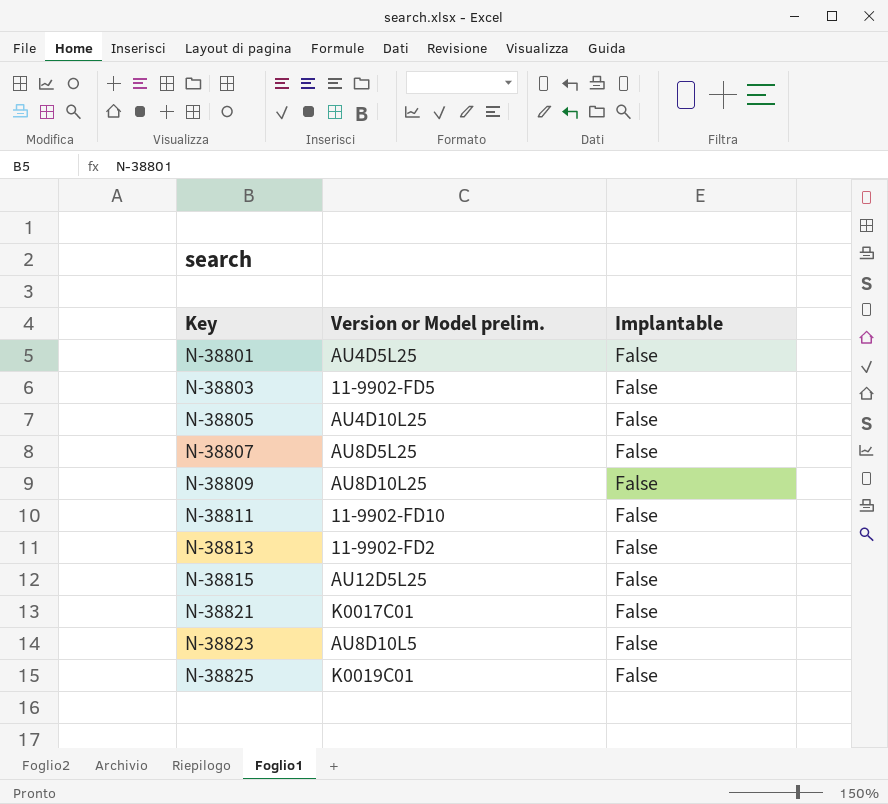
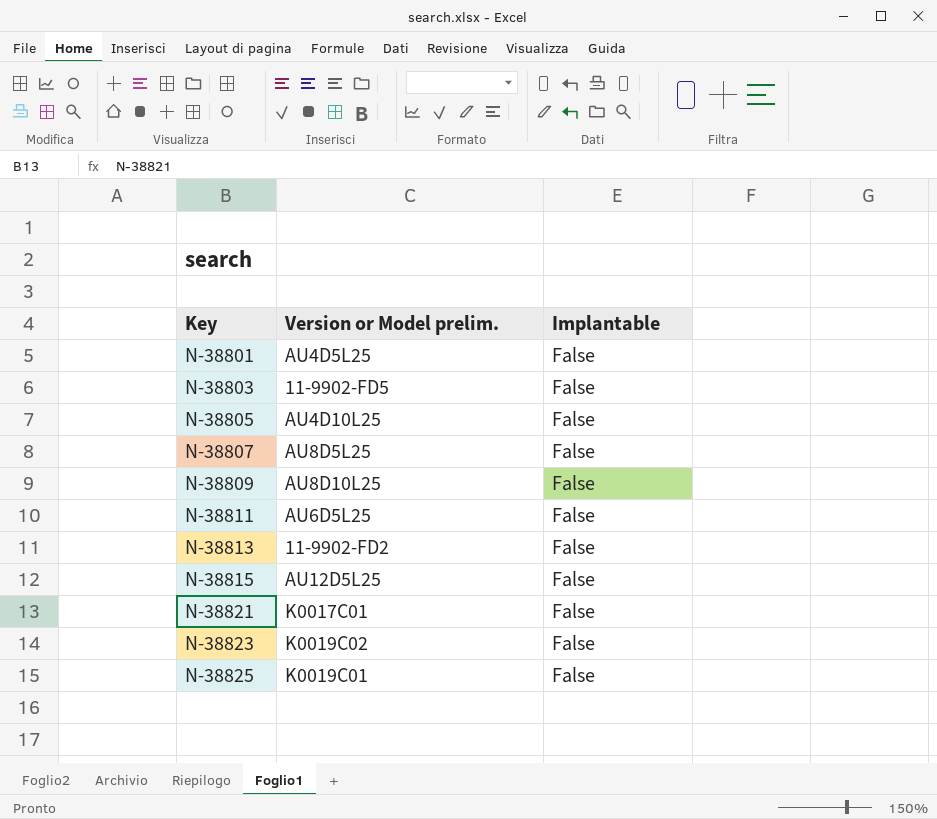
N-38811 | Version or Model prelim.: 11-9902-FD10 -> AU6D5L25
N-38823 | Version or Model prelim.: AU8D10L5 -> K0019C02

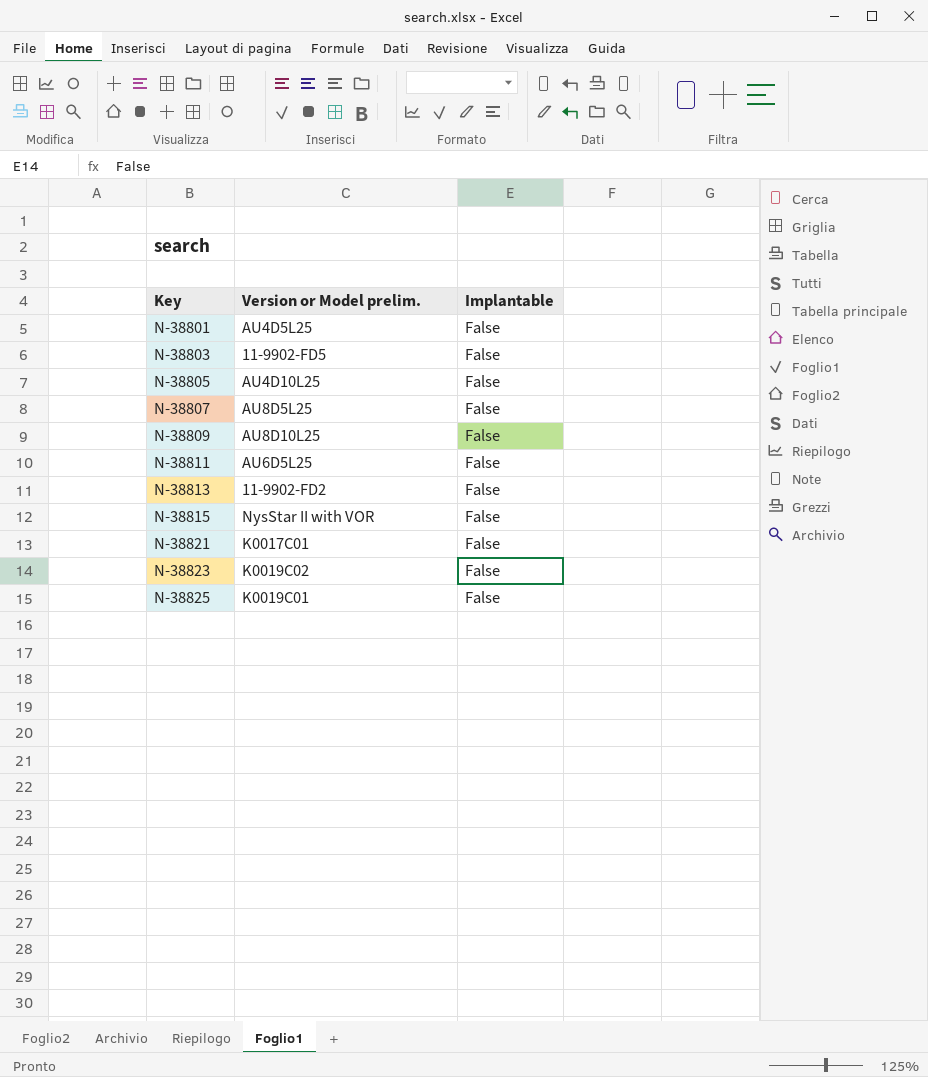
N-38815 | Version or Model prelim.: AU12D5L25 -> NysStar II with VOR

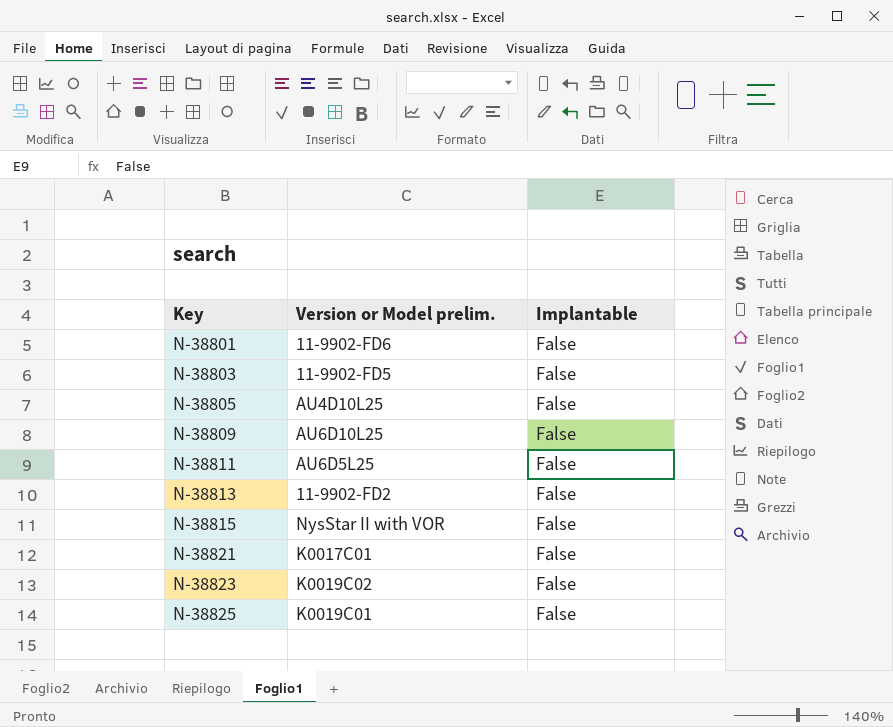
row N-38807: AU8D5L25 | False -> none
N-38801 | Version or Model prelim.: AU4D5L25 -> 11-9902-FD6
N-38809 | Version or Model prelim.: AU8D10L25 -> AU6D10L25

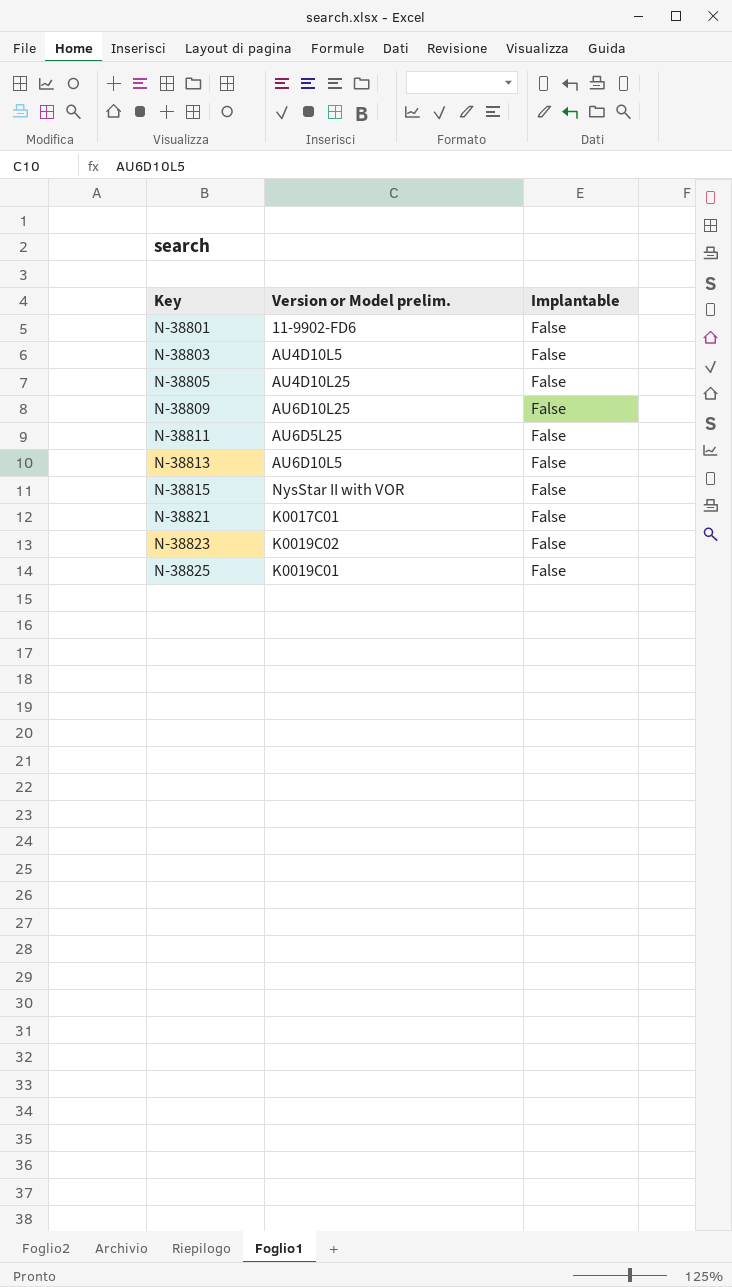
N-38803 | Version or Model prelim.: 11-9902-FD5 -> AU4D10L5
N-38813 | Version or Model prelim.: 11-9902-FD2 -> AU6D10L5

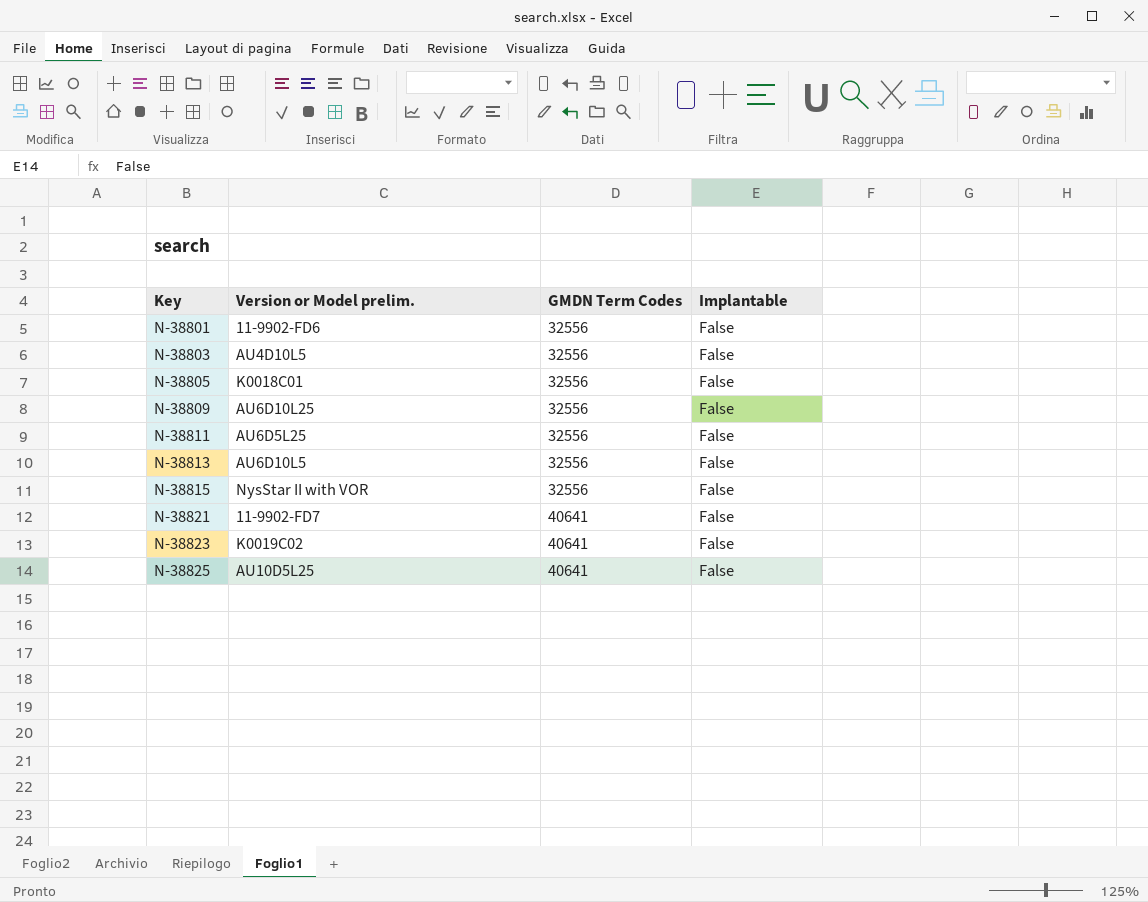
column GMDN Term Codes | position: none -> 3
N-38805 | Version or Model prelim.: AU4D10L25 -> K0018C01
N-38821 | Version or Model prelim.: K0017C01 -> 11-9902-FD7
N-38825 | Version or Model prelim.: K0019C01 -> AU10D5L25

